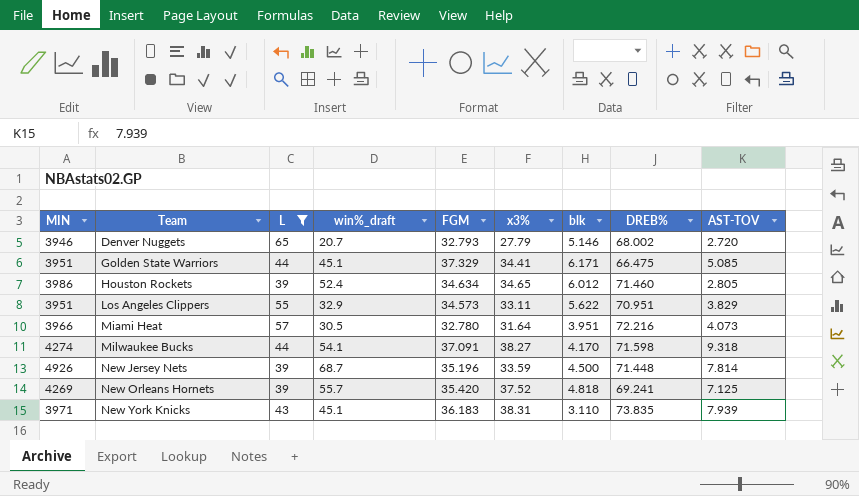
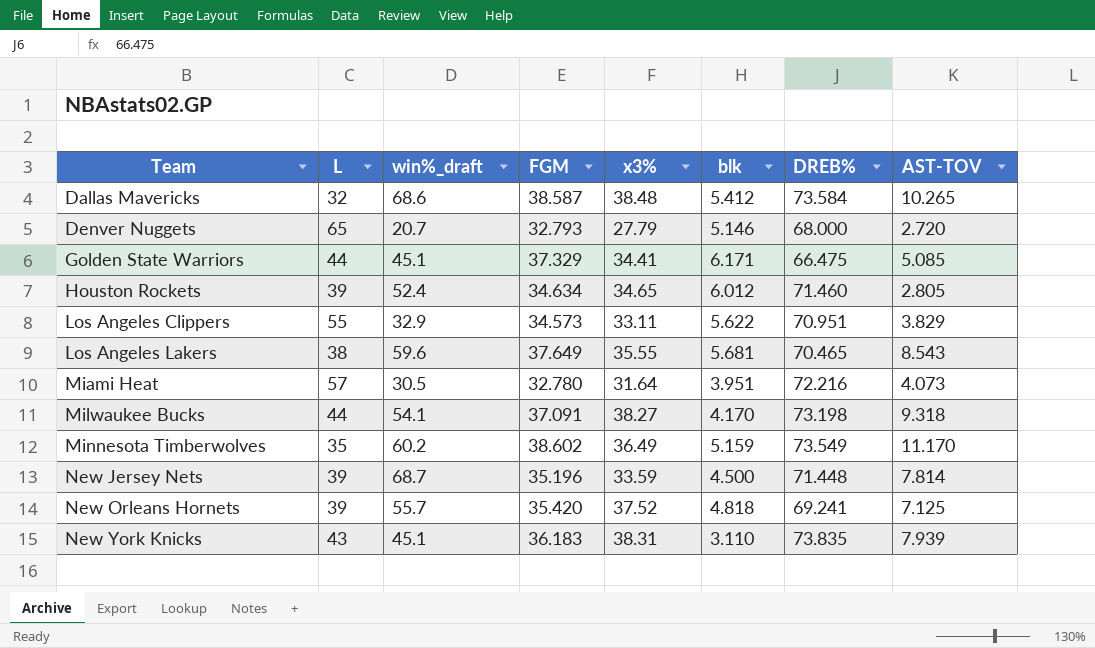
filter: L >= 39 -> none
column MIN | position: 1 -> none
Denver Nuggets | DREB%: 68.002 -> 68.000
Milwaukee Bucks | DREB%: 71.598 -> 73.198

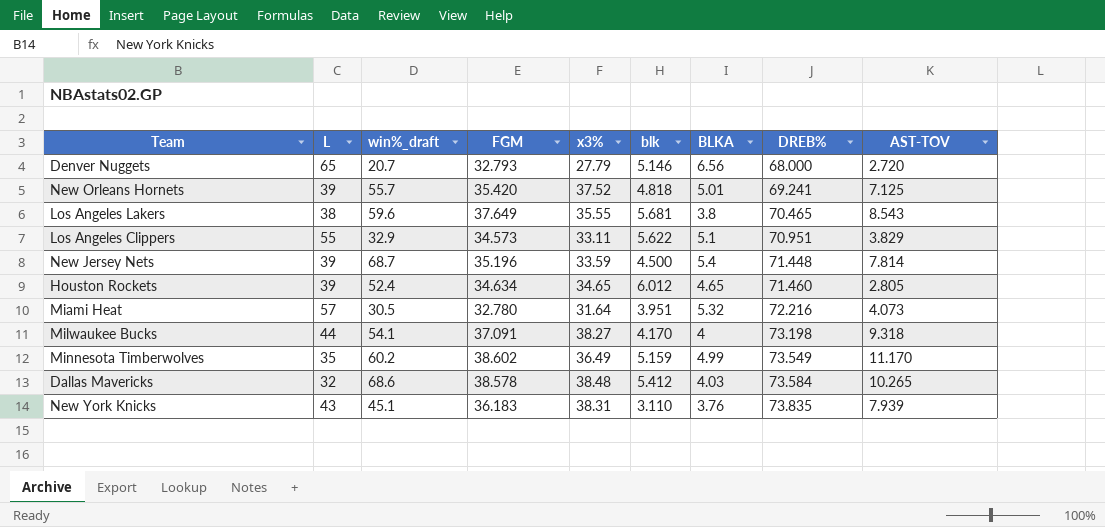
row order: Team ascending -> DREB% ascending
column BLKA | position: none -> 7
row Golden State Warriors: 44 | 45.1 | 37.329 | 34.41 | 6.171 | 66.475 | 5.085 -> none
Dallas Mavericks | FGM: 38.587 -> 38.578

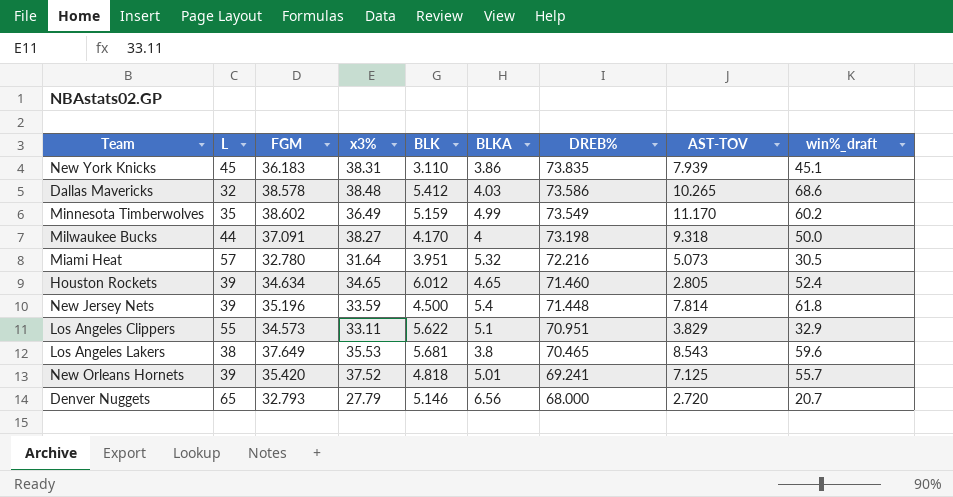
row order: DREB% ascending -> DREB% descending
column name: blk -> BLK
column win%_draft | position: 3 -> 9
New York Knicks | L: 43 -> 45
New York Knicks | BLKA: 3.76 -> 3.86
Dallas Mavericks | DREB%: 73.584 -> 73.586
Milwaukee Bucks | win%_draft: 54.1 -> 50.0
Miami Heat | AST-TOV: 4.073 -> 5.073
New Jersey Nets | win%_draft: 68.7 -> 61.8
Los Angeles Lakers | x3%: 35.55 -> 35.53

